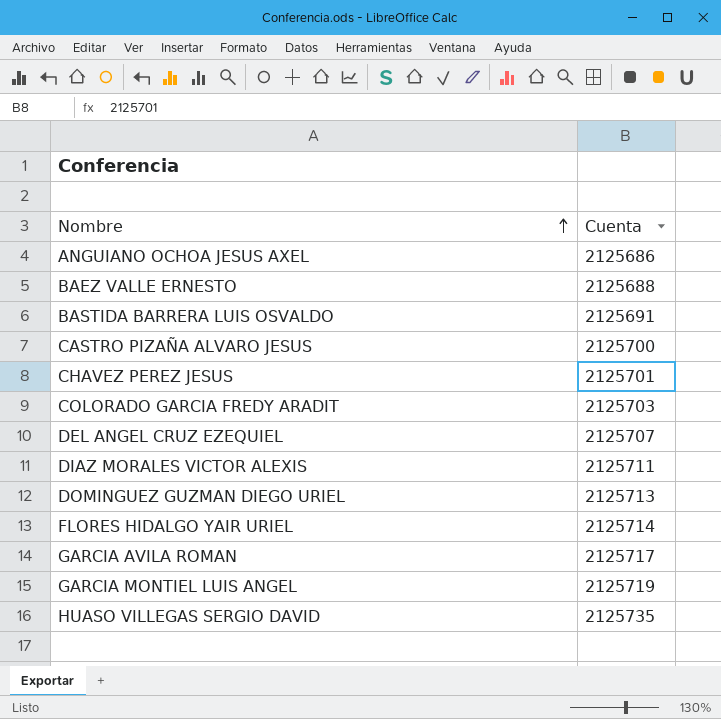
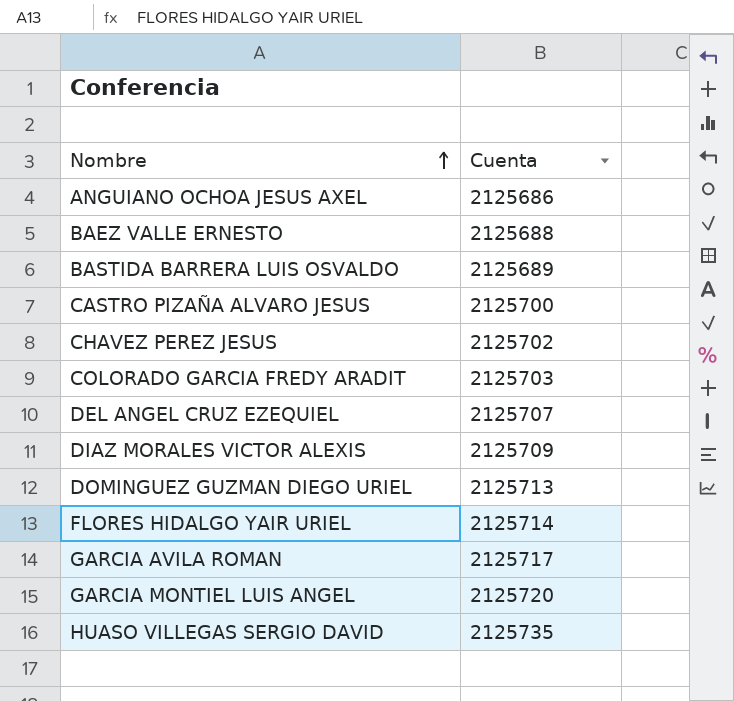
BASTIDA BARRERA LUIS OSVALDO | Cuenta: 2125691 -> 2125689
CHAVEZ PEREZ JESUS | Cuenta: 2125701 -> 2125702
DIAZ MORALES VICTOR ALEXIS | Cuenta: 2125711 -> 2125709
GARCIA MONTIEL LUIS ANGEL | Cuenta: 2125719 -> 2125720

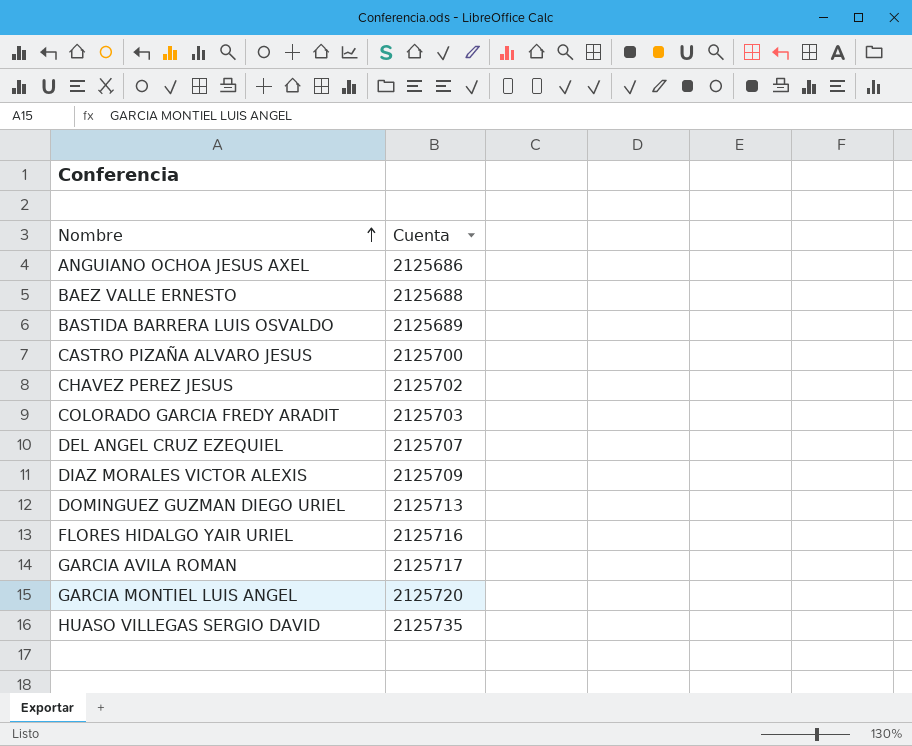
FLORES HIDALGO YAIR URIEL | Cuenta: 2125714 -> 2125716

